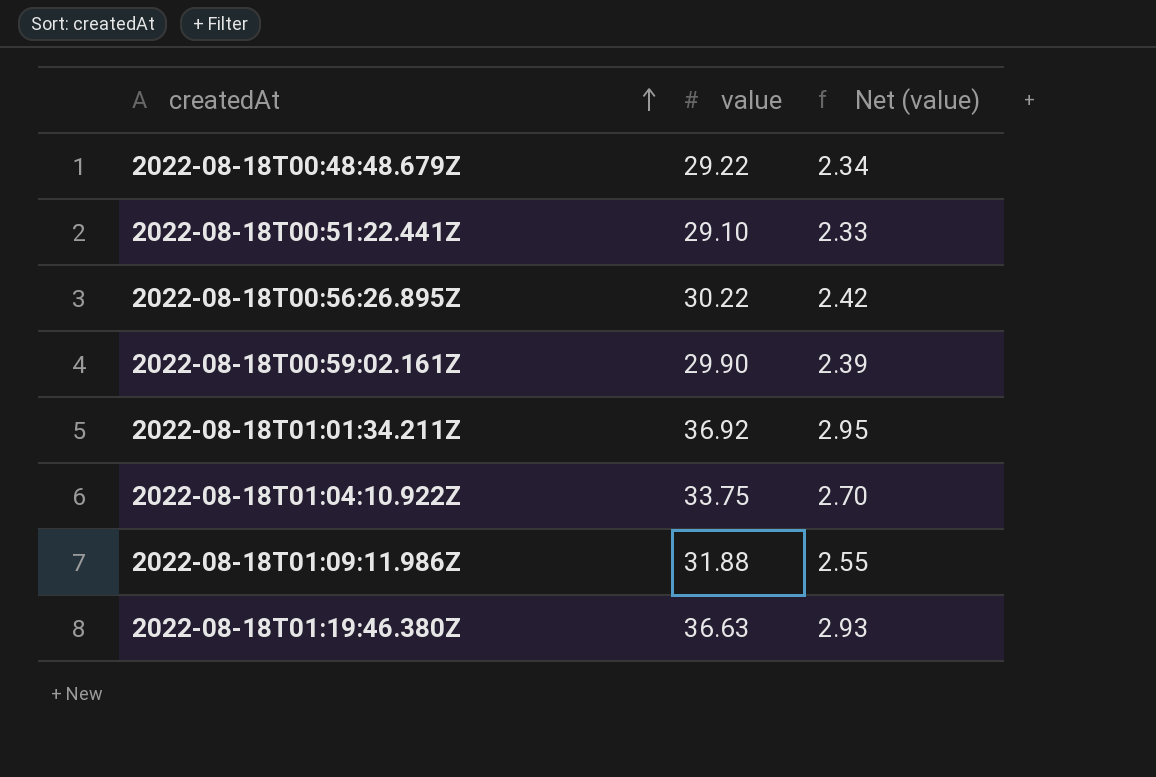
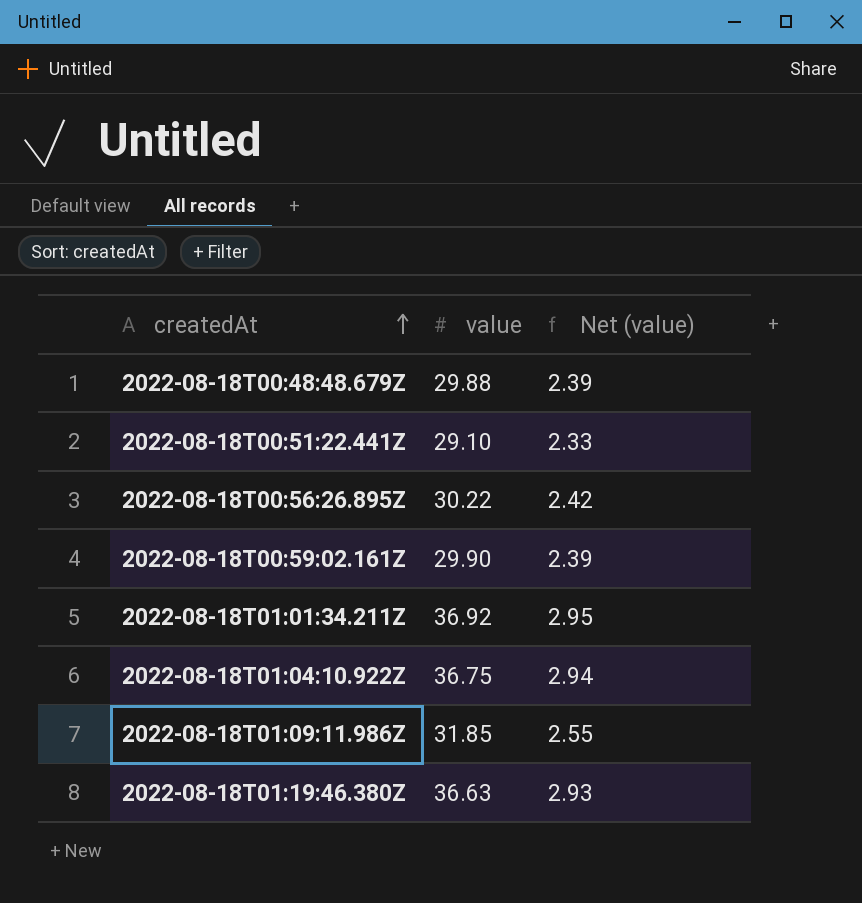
2022-08-18T00:48:48.679Z | value: 29.22 -> 29.88
2022-08-18T00:48:48.679Z | Net (value): 2.34 -> 2.39
2022-08-18T01:04:10.922Z | value: 33.75 -> 36.75
2022-08-18T01:04:10.922Z | Net (value): 2.70 -> 2.94
2022-08-18T01:09:11.986Z | value: 31.88 -> 31.85

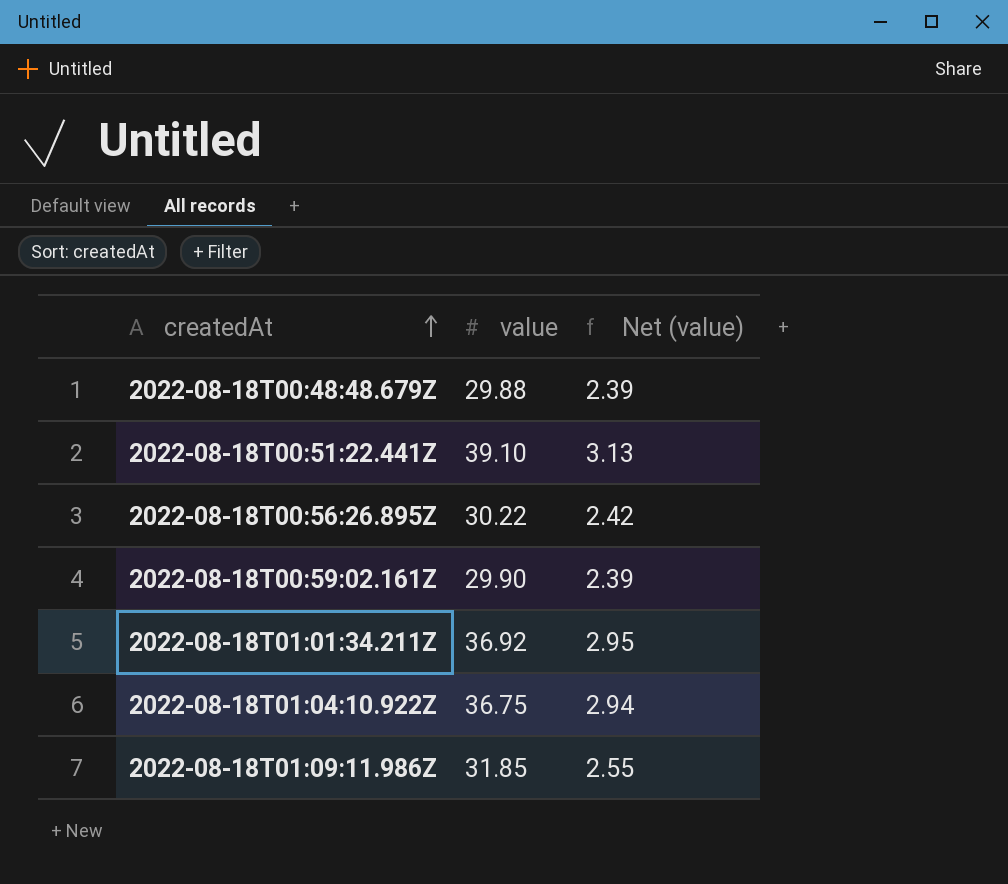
row 2022-08-18T01:19:46.380Z: 36.63 | 2.93 -> none
2022-08-18T00:51:22.441Z | value: 29.10 -> 39.10
2022-08-18T00:51:22.441Z | Net (value): 2.33 -> 3.13

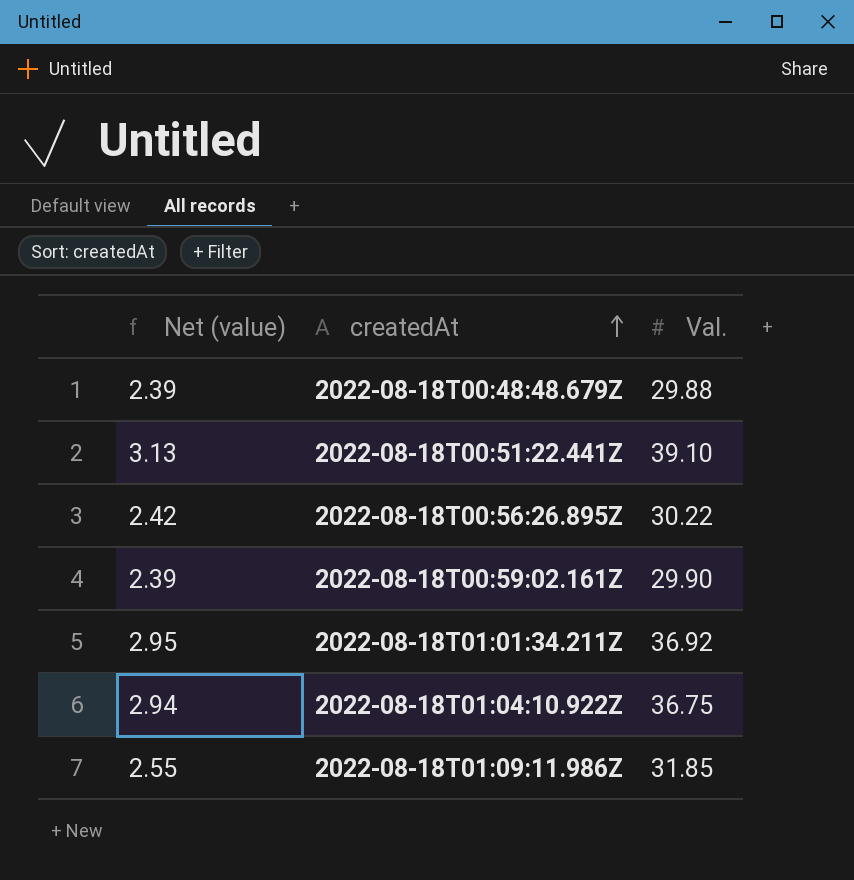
column Net (value) | position: 3 -> 1
column name: value -> Val.

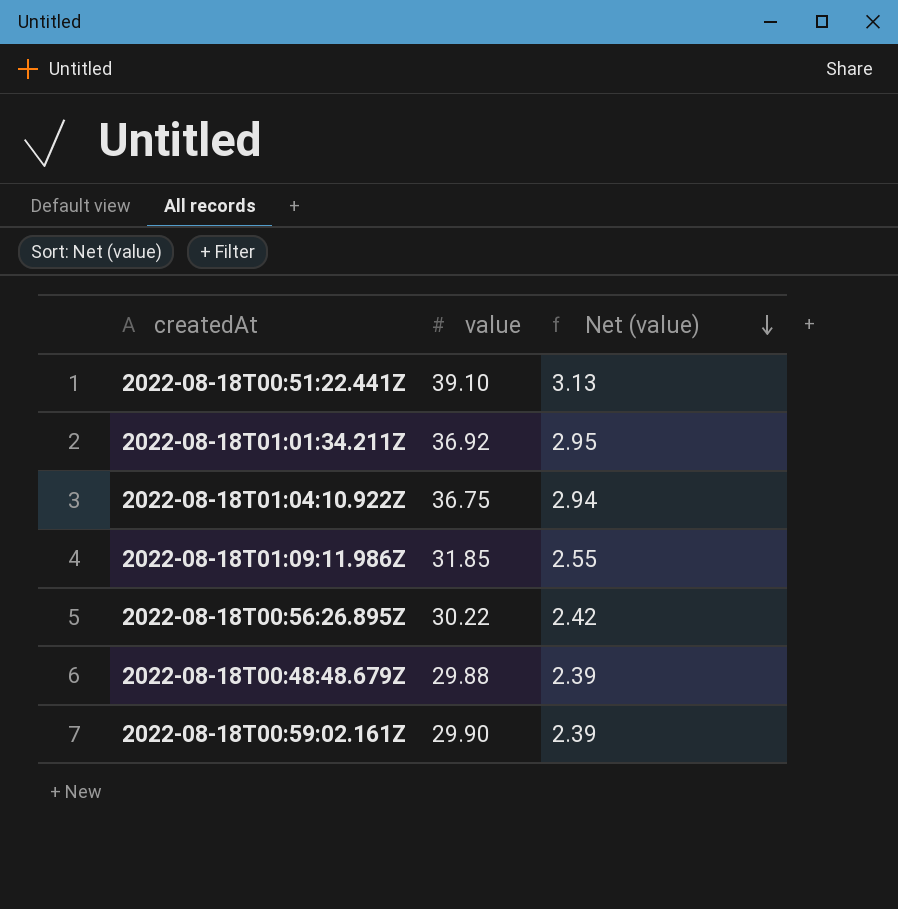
row order: createdAt ascending -> Net (value) descending
column name: Val. -> value
column Net (value) | position: 1 -> 3

